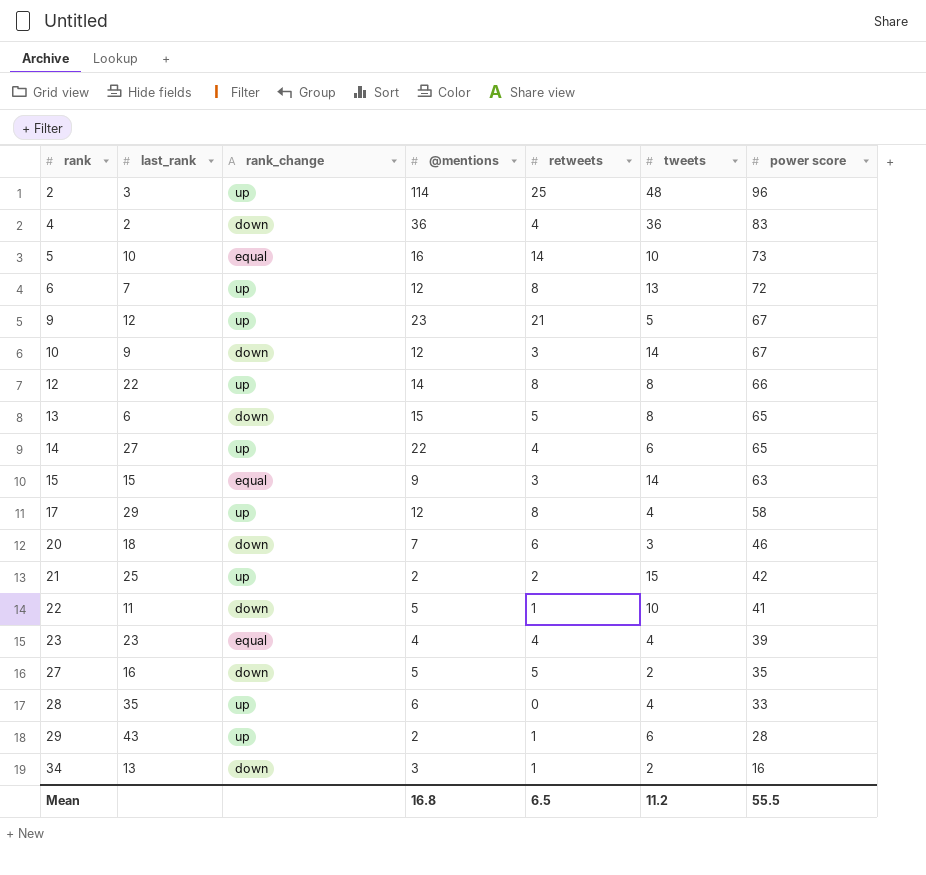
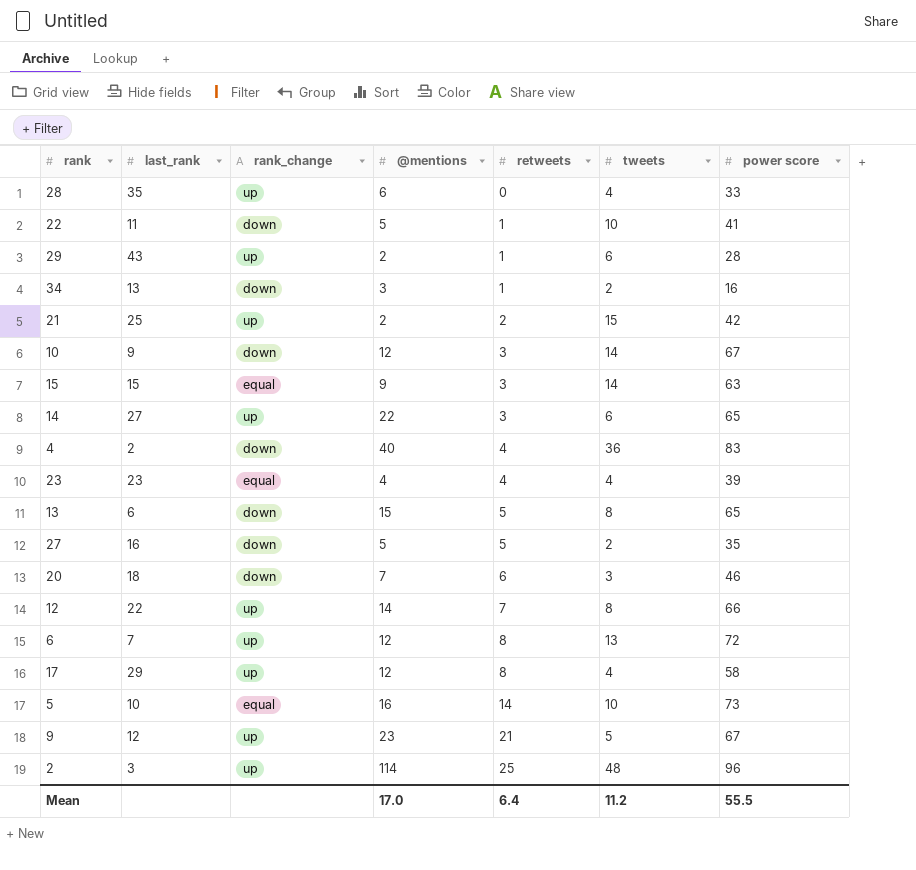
row order: rank ascending -> retweets ascending
14 | retweets: 4 -> 3
4 | @mentions: 36 -> 40
12 | retweets: 8 -> 7
Mean | @mentions: 16.8 -> 17.0
Mean | retweets: 6.5 -> 6.4

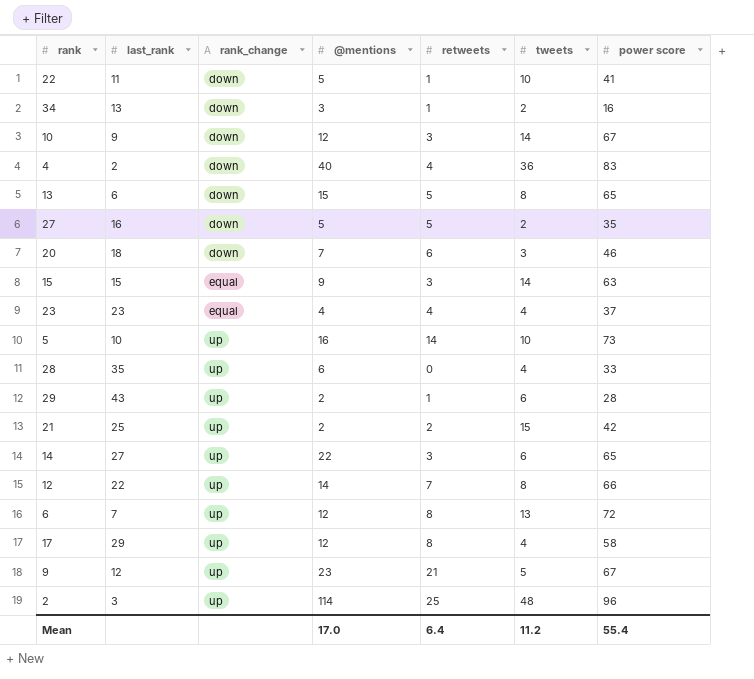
row order: retweets ascending -> rank_change ascending
23 | power score: 39 -> 37
5 | rank_change: equal -> up
Mean | power score: 55.5 -> 55.4

